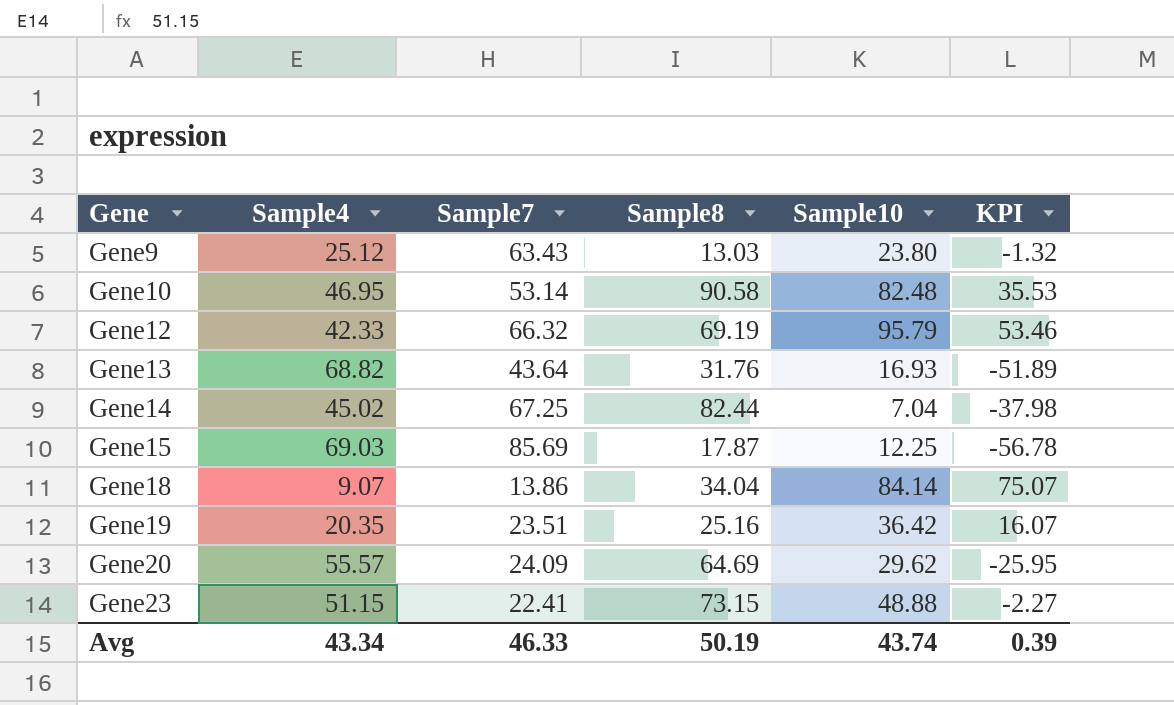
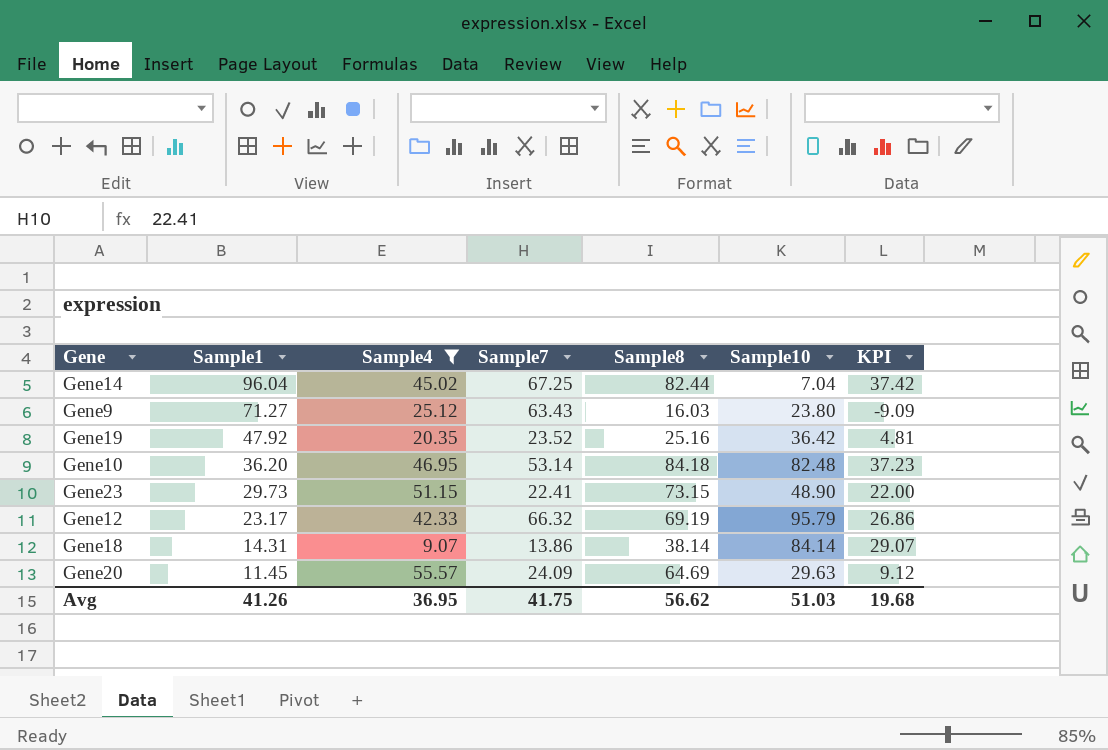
filter: none -> Sample4 <= 55.57
row order: Gene ascending -> Sample1 descending
column Sample1 | position: none -> 2
column KPI | formula: [Sample10] - [Sample4] -> [Sample8] - [Sample4]
Gene9 | Sample8: 13.03 -> 16.03
Gene19 | Sample7: 23.51 -> 23.52
Gene10 | Sample8: 90.58 -> 84.18
Gene23 | Sample10: 48.88 -> 48.90
Gene18 | Sample8: 34.04 -> 38.14
Gene20 | Sample10: 29.62 -> 29.63
Avg | Sample4: 43.34 -> 36.95
Avg | Sample7: 46.33 -> 41.75
Avg | Sample8: 50.19 -> 56.62
Avg | Sample10: 43.74 -> 51.03
Avg | KPI: 0.39 -> 19.68

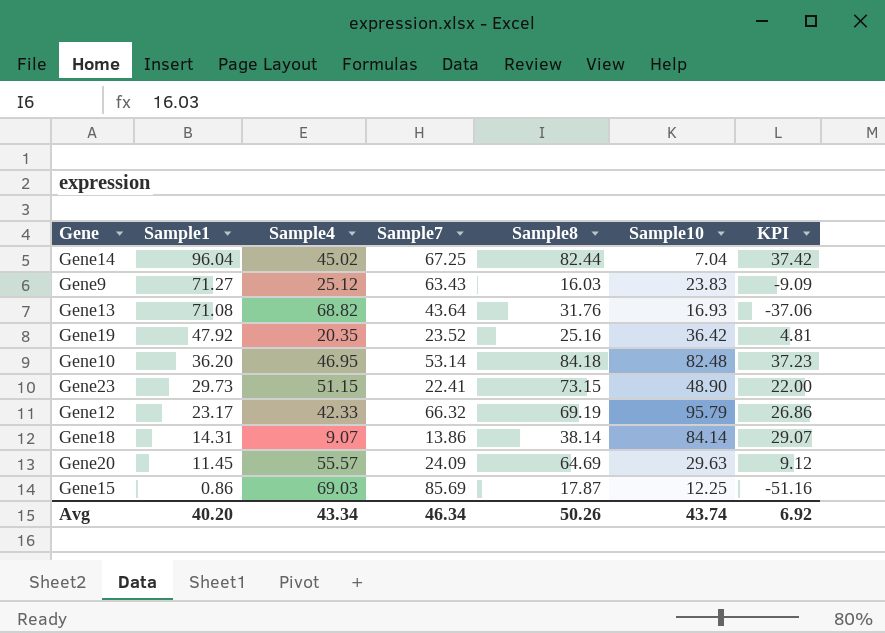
filter: Sample4 <= 55.57 -> none
Gene9 | Sample10: 23.80 -> 23.83
Avg | Sample1: 41.26 -> 40.20
Avg | Sample4: 36.95 -> 43.34
Avg | Sample7: 41.75 -> 46.34
Avg | Sample8: 56.62 -> 50.26
Avg | Sample10: 51.03 -> 43.74
Avg | KPI: 19.68 -> 6.92

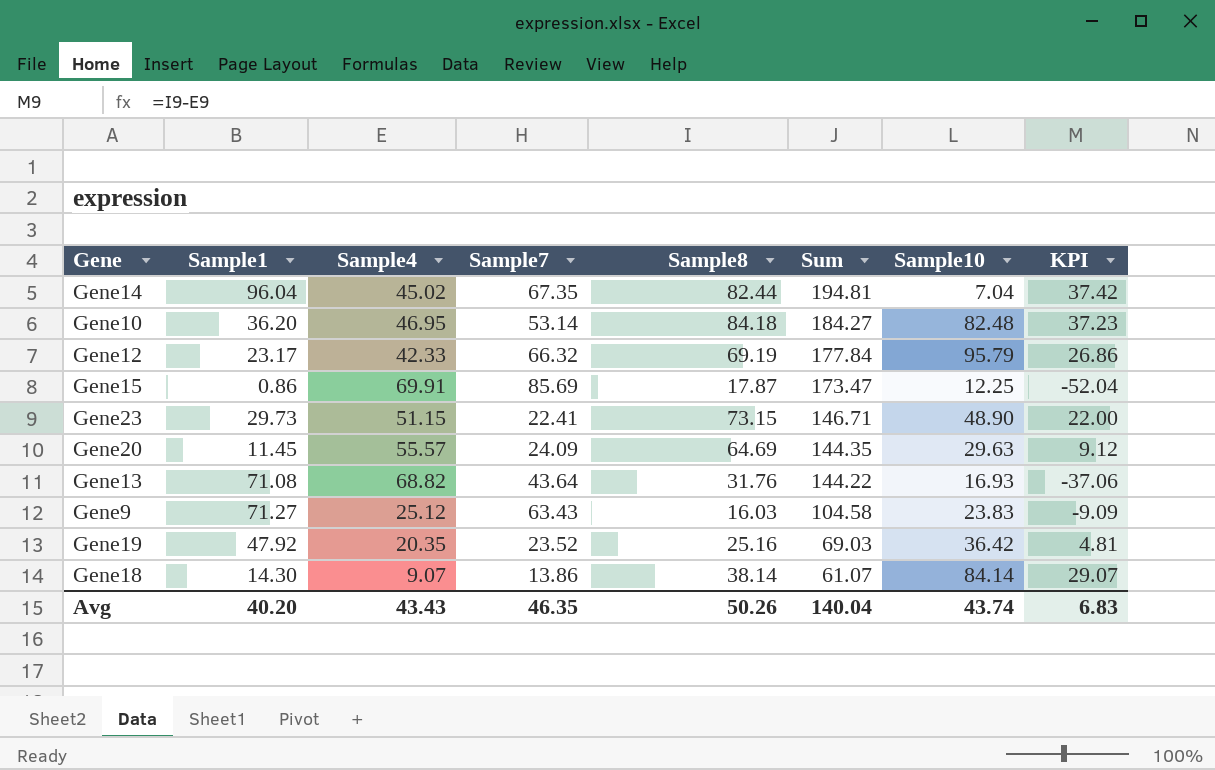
row order: Sample1 descending -> Sum descending
column Sum | formula: none -> [Sample4] + [Sample7] + [Sample8]
Gene14 | Sample7: 67.25 -> 67.35
Gene15 | Sample4: 69.03 -> 69.91
Gene15 | KPI: -51.16 -> -52.04
Gene18 | Sample1: 14.31 -> 14.30
Avg | Sample4: 43.34 -> 43.43
Avg | Sample7: 46.34 -> 46.35
Avg | KPI: 6.92 -> 6.83

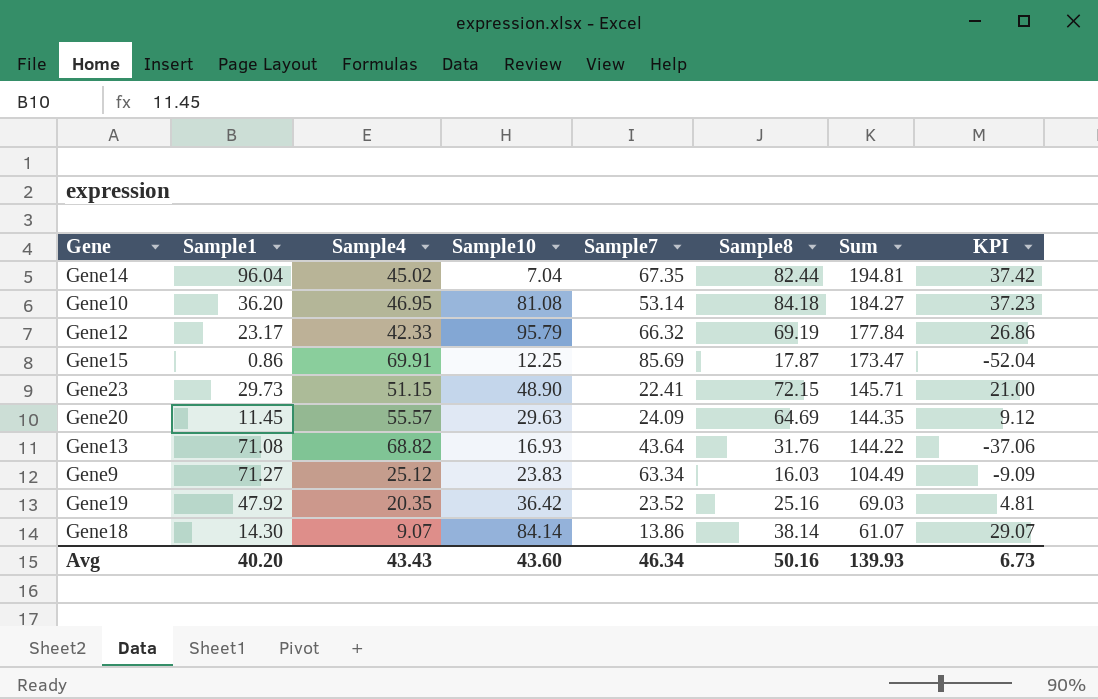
column Sample10 | position: 7 -> 4
Gene10 | Sample10: 82.48 -> 81.08
Gene23 | Sample8: 73.15 -> 72.15
Gene23 | Sum: 146.71 -> 145.71
Gene23 | KPI: 22.00 -> 21.00
Gene9 | Sample7: 63.43 -> 63.34
Gene9 | Sum: 104.58 -> 104.49
Avg | Sample10: 43.74 -> 43.60
Avg | Sample7: 46.35 -> 46.34
Avg | Sample8: 50.26 -> 50.16
Avg | Sum: 140.04 -> 139.93
Avg | KPI: 6.83 -> 6.73

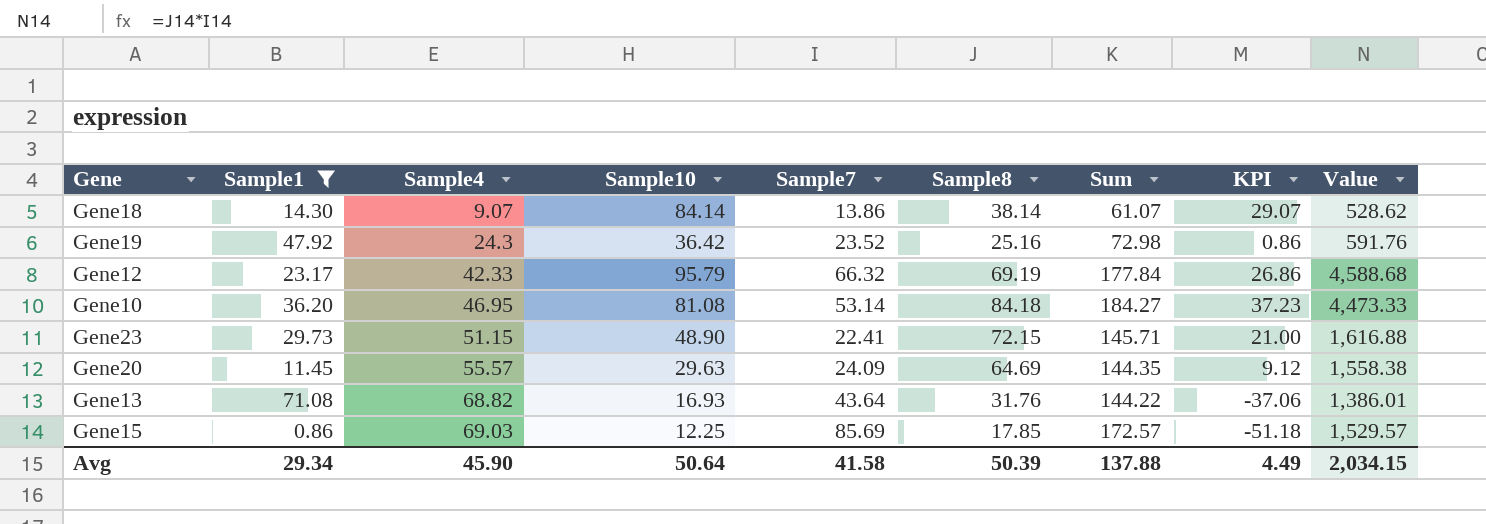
filter: none -> Sample1 <= 71.08
row order: Sum descending -> Sample4 ascending
column Value | formula: none -> [Sample7] * [Sample8]
Gene19 | Sample4: 20.35 -> 24.3
Gene19 | Sum: 69.03 -> 72.98
Gene19 | KPI: 4.81 -> 0.86
Gene15 | Sample4: 69.91 -> 69.03
Gene15 | Sample8: 17.87 -> 17.85
Gene15 | Sum: 173.47 -> 172.57
Gene15 | KPI: -52.04 -> -51.18
Avg | Sample1: 40.20 -> 29.34
Avg | Sample4: 43.43 -> 45.90
Avg | Sample10: 43.60 -> 50.64
Avg | Sample7: 46.34 -> 41.58
Avg | Sample8: 50.16 -> 50.39
Avg | Sum: 139.93 -> 137.88
Avg | KPI: 6.73 -> 4.49

